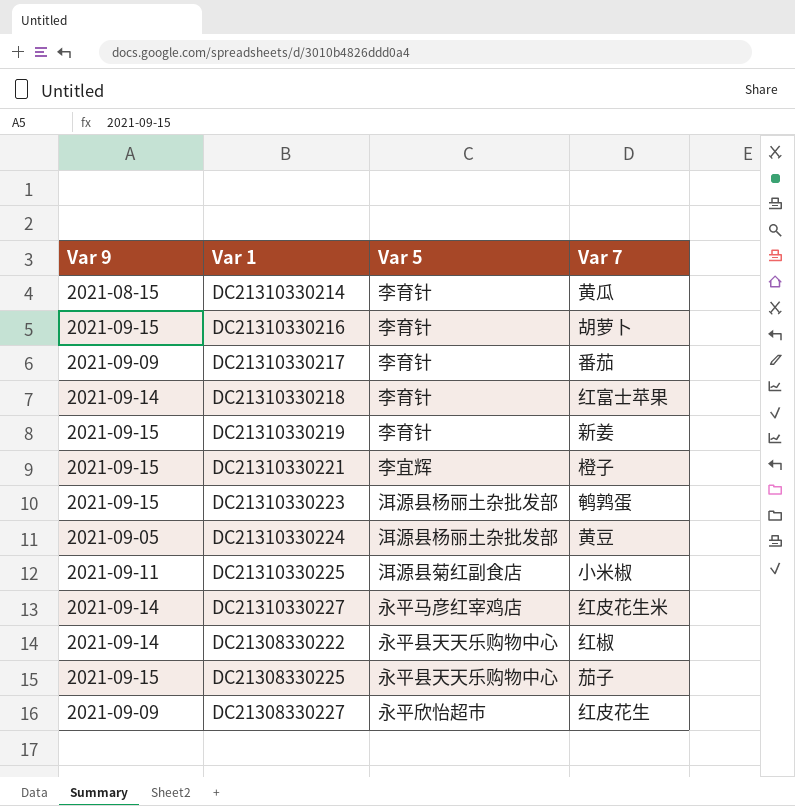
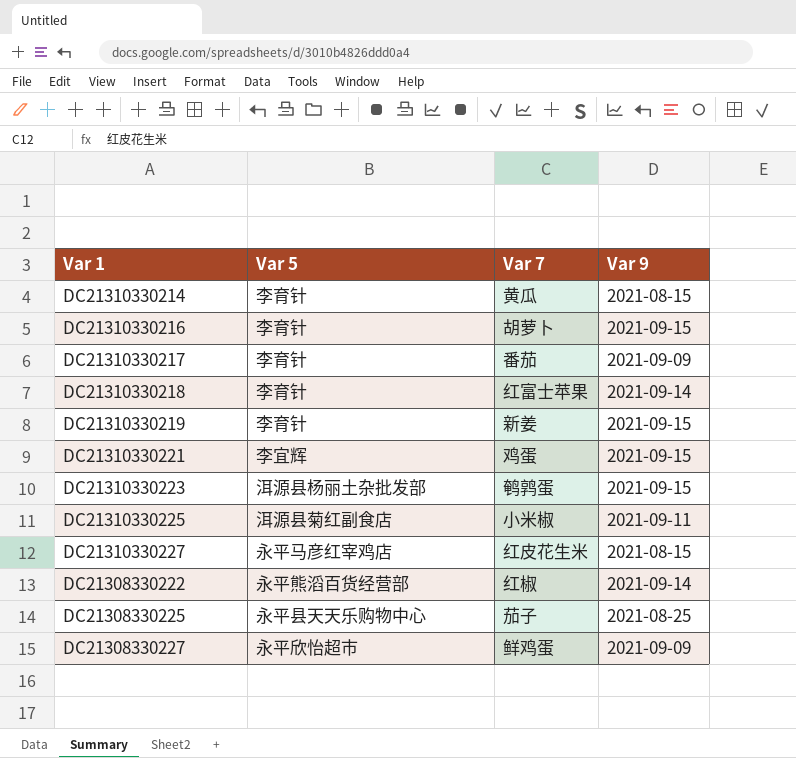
column Var 9 | position: 1 -> 4
row DC21310330224: 2021-09-05 | 洱源县杨丽土杂批发部 | 黄豆 -> none
DC21310330221 | Var 7: 橙子 -> 鸡蛋
DC21310330227 | Var 9: 2021-09-14 -> 2021-08-15
DC21308330222 | Var 5: 永平县天天乐购物中心 -> 永平熊滔百货经营部
DC21308330225 | Var 9: 2021-09-15 -> 2021-08-25
DC21308330227 | Var 7: 红皮花生 -> 鲜鸡蛋

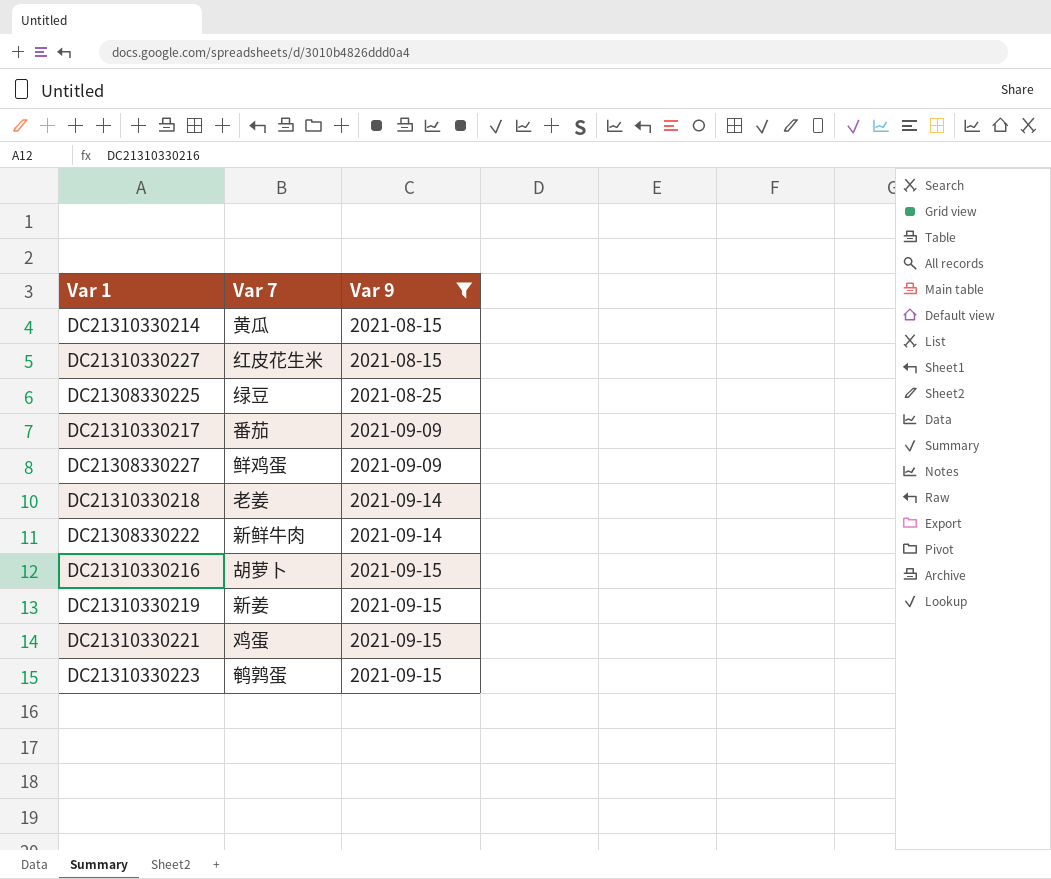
filter: none -> Var 9 != 2021-09-11
row order: none -> Var 9 ascending
column Var 5 | position: 2 -> none
DC21308330225 | Var 7: 茄子 -> 绿豆
DC21310330218 | Var 7: 红富士苹果 -> 老姜
DC21308330222 | Var 7: 红椒 -> 新鲜牛肉

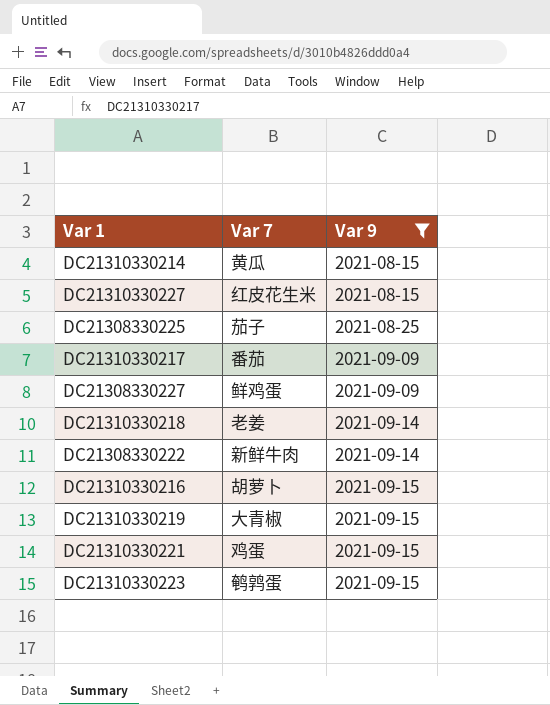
DC21308330225 | Var 7: 绿豆 -> 茄子
DC21310330219 | Var 7: 新姜 -> 大青椒

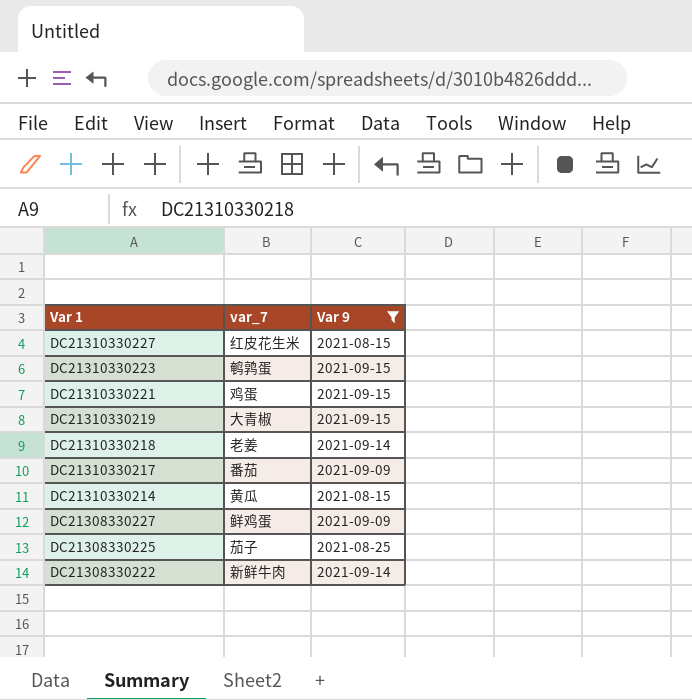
row order: Var 9 ascending -> Var 1 descending
column name: Var 7 -> var_7
row DC21310330216: 胡萝卜 | 2021-09-15 -> none

